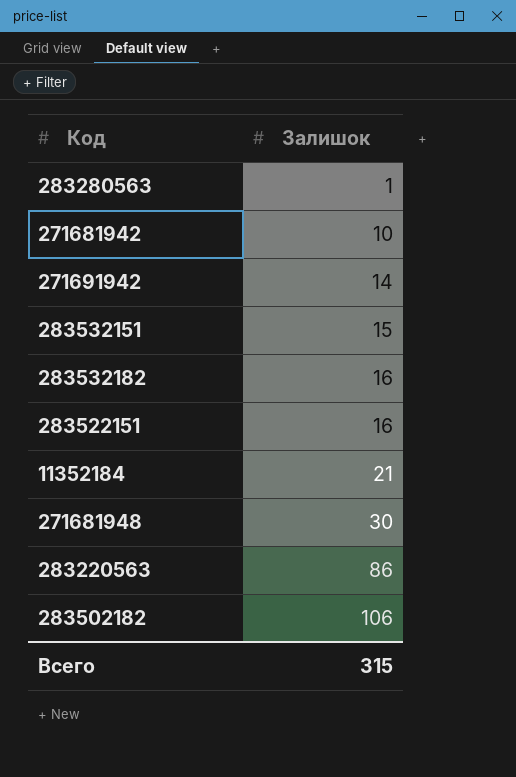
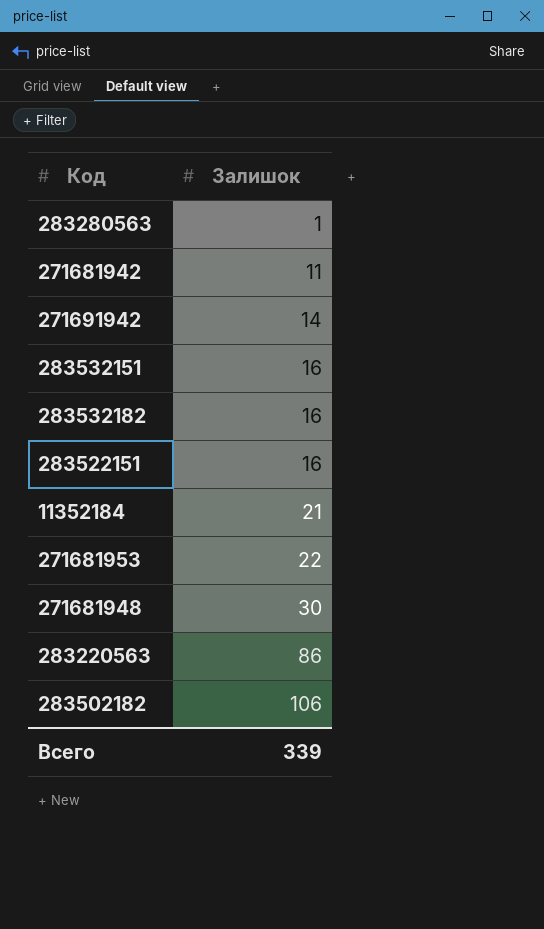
271681942 | Залишок: 10 -> 11
283532151 | Залишок: 15 -> 16
row 271681953: none -> 22
Всего | Залишок: 315 -> 339

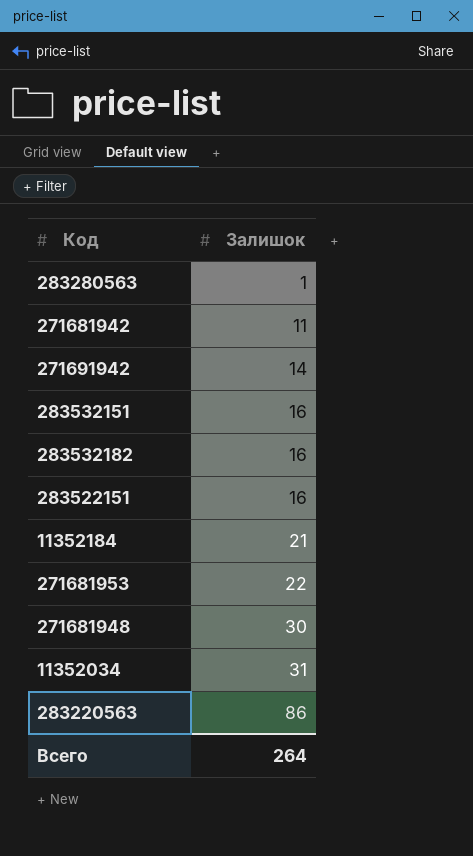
row 283502182: 106 -> none
row 11352034: none -> 31
Всего | Залишок: 339 -> 264

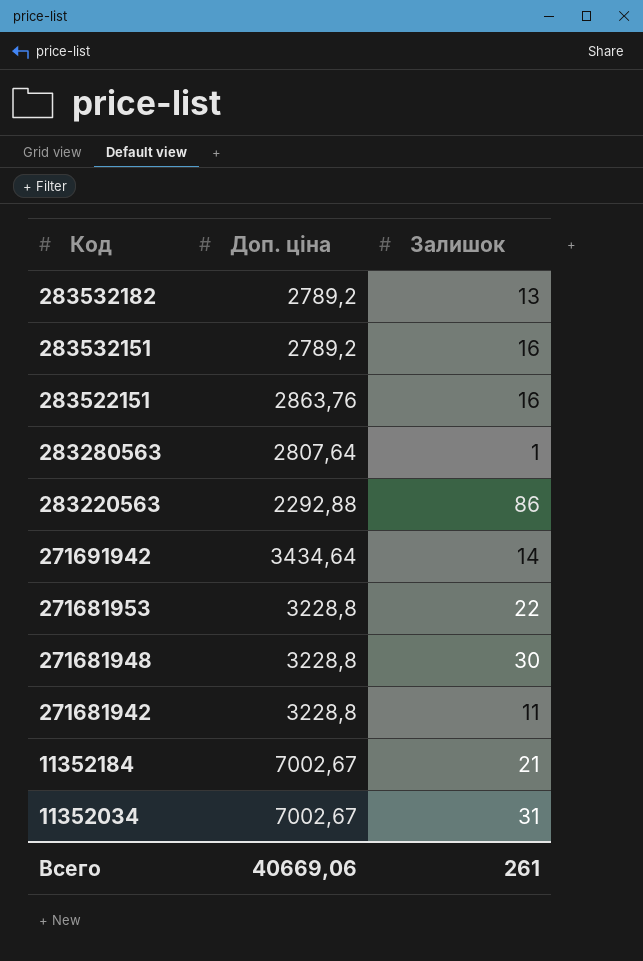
row order: Залишок ascending -> Код descending
column Доп. ціна | position: none -> 2
283532182 | Залишок: 16 -> 13
Всего | Залишок: 264 -> 261

